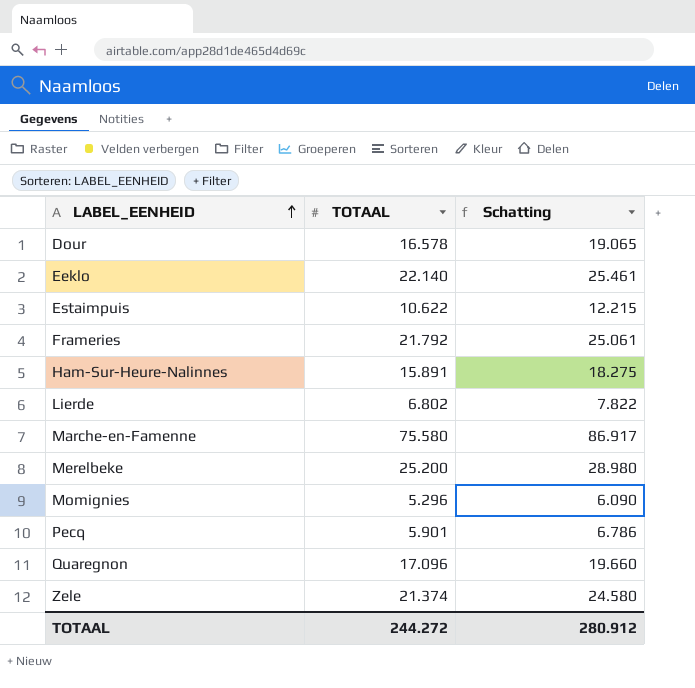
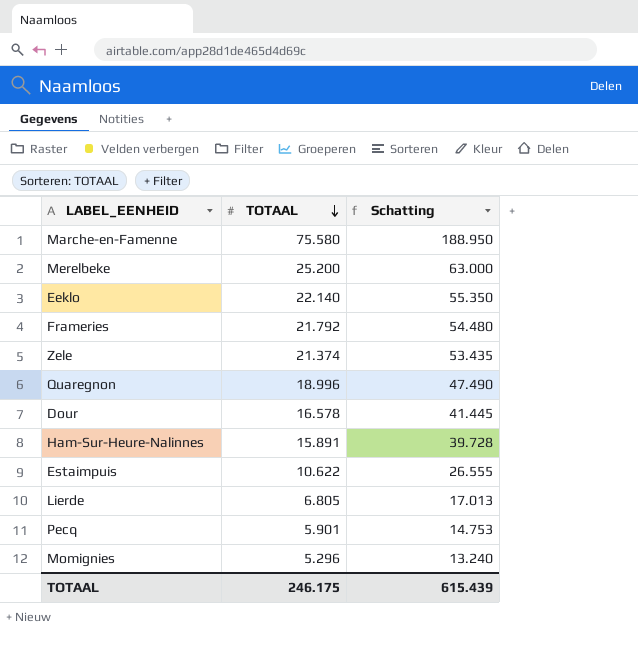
row order: LABEL_EENHEID ascending -> TOTAAL descending
column Schatting | formula: [TOTAAL] * 1,15 -> [TOTAAL] * 2,5
Quaregnon | TOTAAL: 17.096 -> 18.996
Lierde | TOTAAL: 6.802 -> 6.805
TOTAAL | TOTAAL: 244.272 -> 246.175
TOTAAL | Schatting: 280.912 -> 615.439

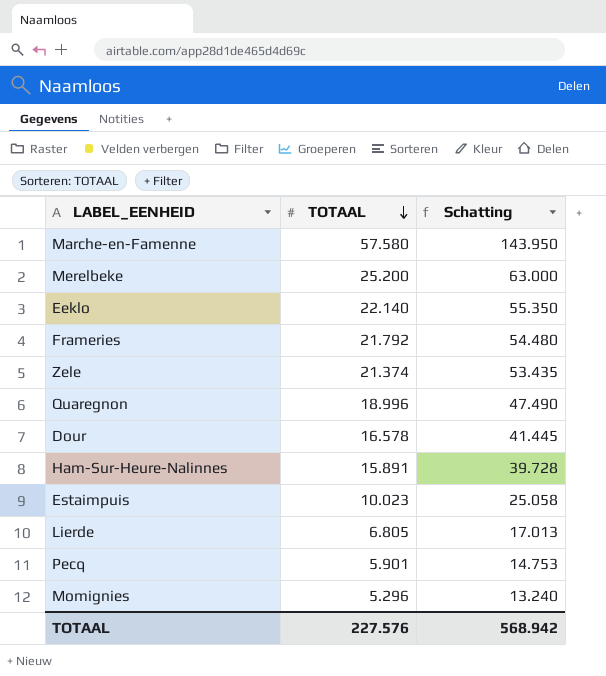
Marche-en-Famenne | TOTAAL: 75.580 -> 57.580
Marche-en-Famenne | Schatting: 188.950 -> 143.950
Estaimpuis | TOTAAL: 10.622 -> 10.023
Estaimpuis | Schatting: 26.555 -> 25.058
TOTAAL | TOTAAL: 246.175 -> 227.576
TOTAAL | Schatting: 615.439 -> 568.942

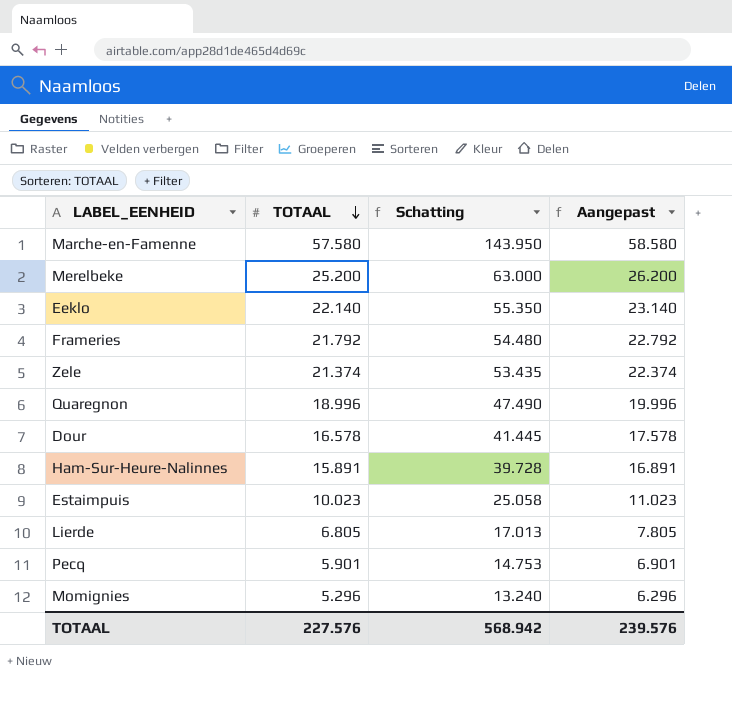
column Aangepast | formula: none -> [TOTAAL] + 1000

